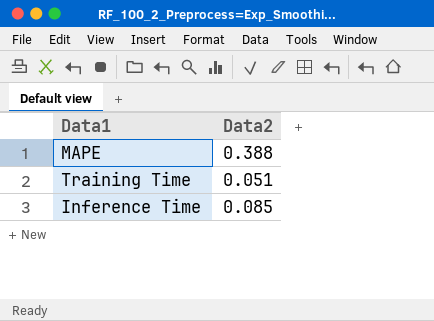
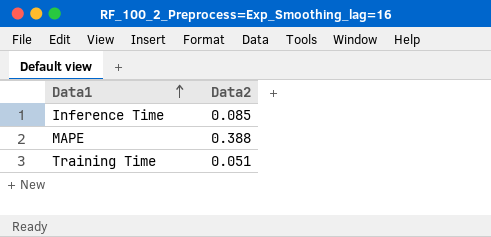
row order: none -> Data1 ascending

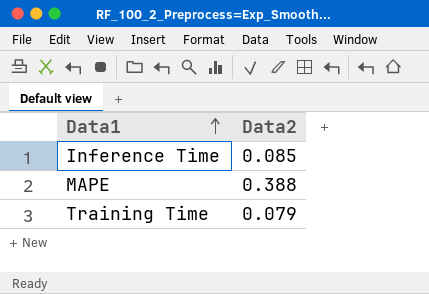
Training Time | Data2: 0.051 -> 0.079

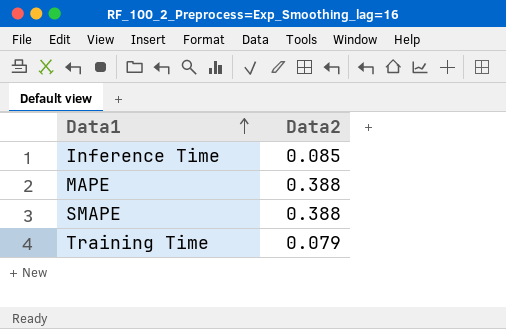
row SMAPE: none -> 0.388

